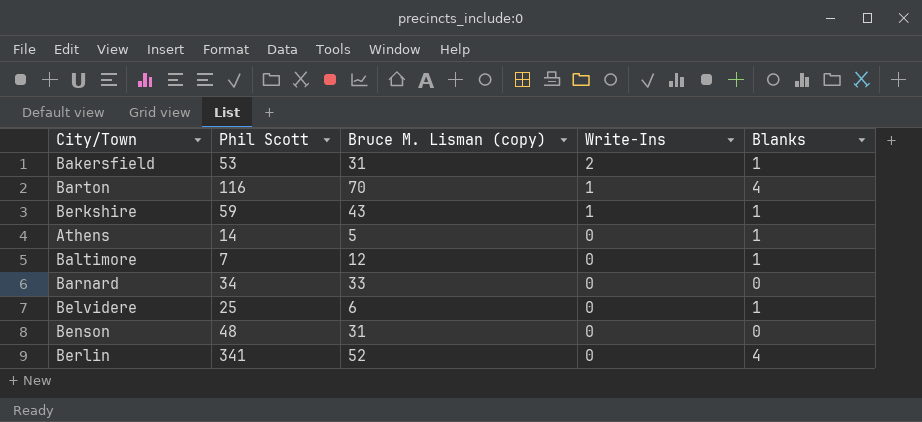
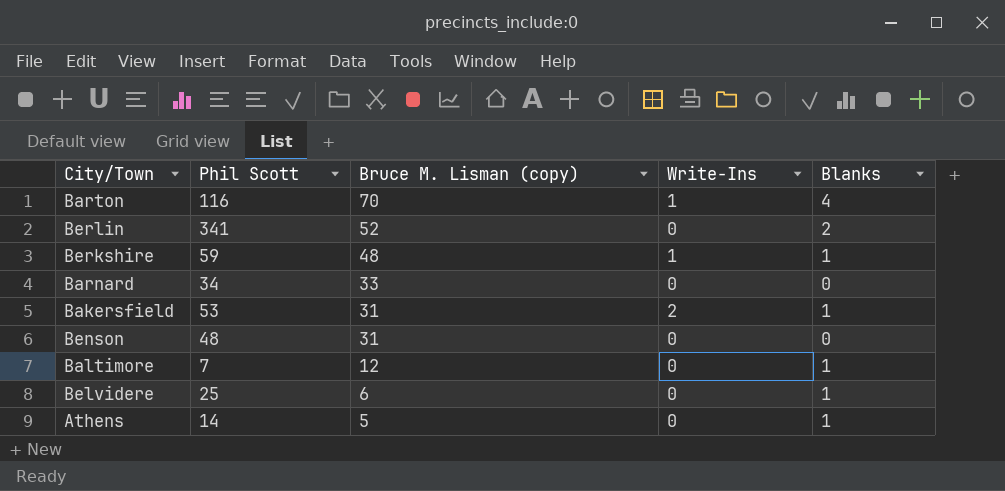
row order: Write-Ins descending -> Bruce M. Lisman (copy) descending
Berlin | Blanks: 4 -> 2
Berkshire | Bruce M. Lisman (copy): 43 -> 48

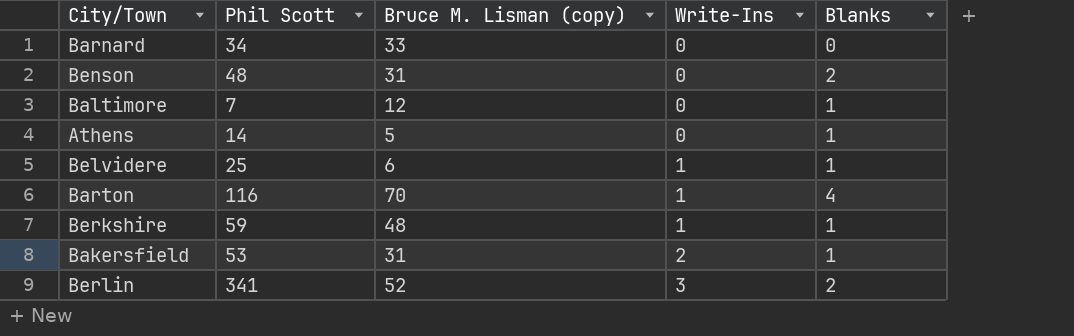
row order: Bruce M. Lisman (copy) descending -> Write-Ins ascending
Benson | Blanks: 0 -> 2
Belvidere | Write-Ins: 0 -> 1
Berlin | Write-Ins: 0 -> 3

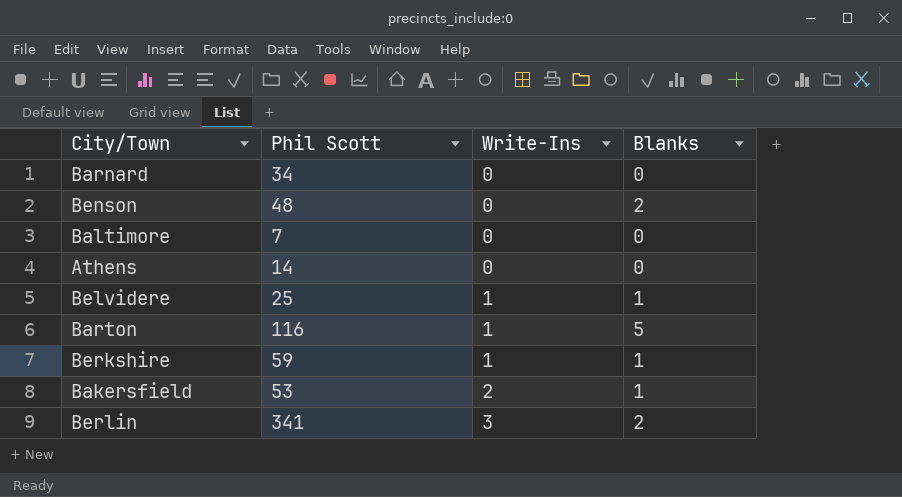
column Bruce M. Lisman (copy) | position: 3 -> none
Baltimore | Blanks: 1 -> 0
Athens | Blanks: 1 -> 0
Barton | Blanks: 4 -> 5

